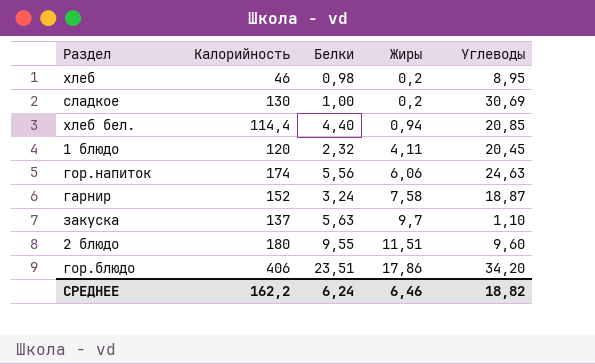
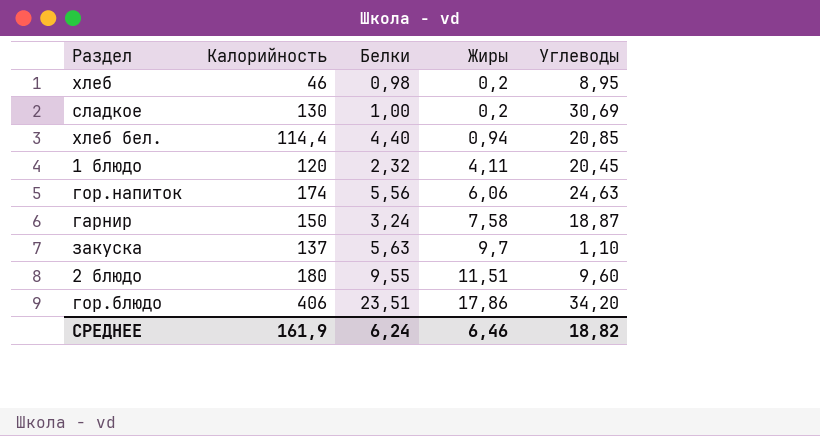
гарнир | Калорийность: 152 -> 150
СРЕДНЕЕ | Калорийность: 162,2 -> 161,9

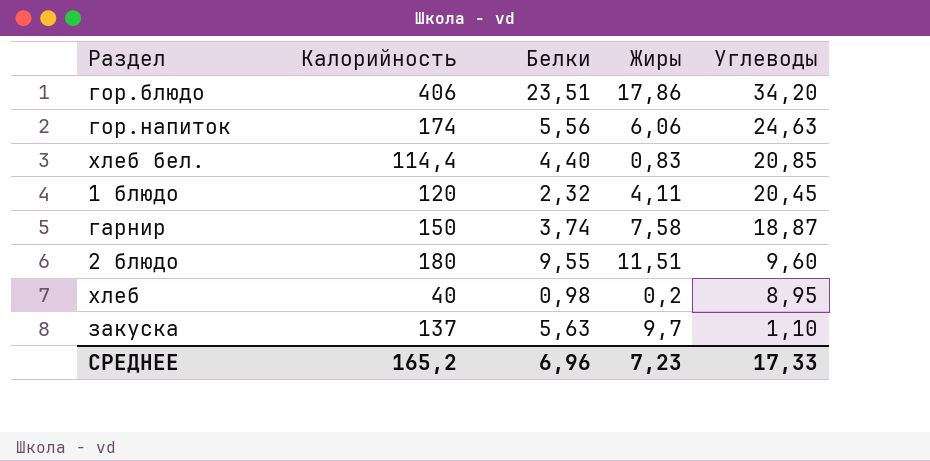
row order: Жиры ascending -> Углеводы descending
row сладкое: 130 | 1,00 | 0,2 | 30,69 -> none
хлеб бел. | Жиры: 0,94 -> 0,83
гарнир | Белки: 3,24 -> 3,74
хлеб | Калорийность: 46 -> 40
СРЕДНЕЕ | Калорийность: 161,9 -> 165,2
СРЕДНЕЕ | Белки: 6,24 -> 6,96
СРЕДНЕЕ | Жиры: 6,46 -> 7,23
СРЕДНЕЕ | Углеводы: 18,82 -> 17,33

